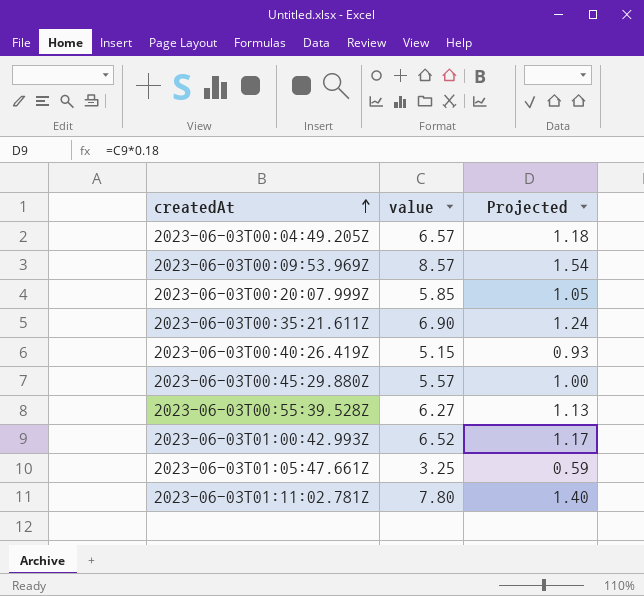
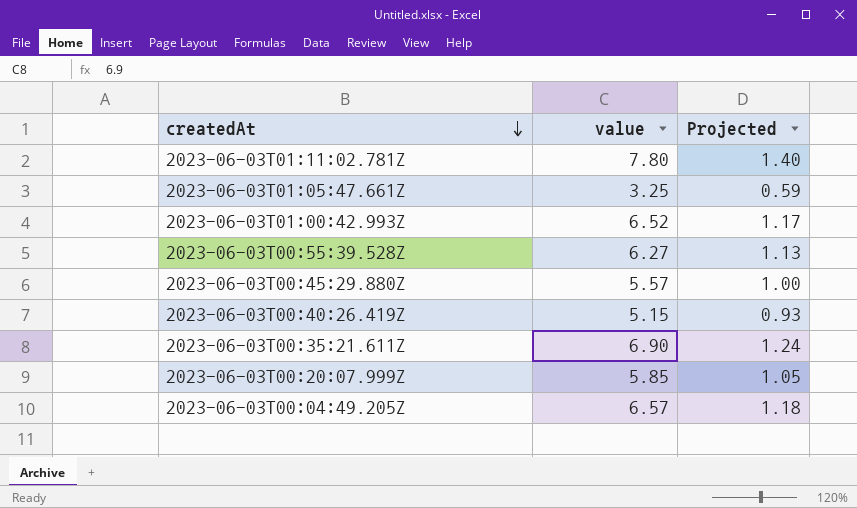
row order: createdAt ascending -> createdAt descending
row 2023-06-03T00:09:53.969Z: 8.57 | 1.54 -> none

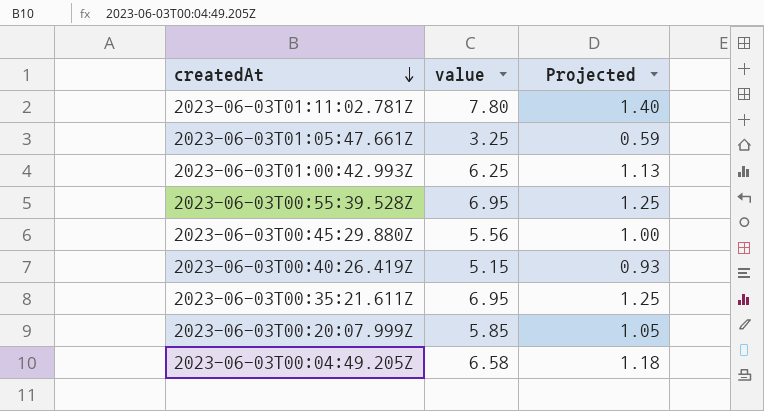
2023-06-03T01:00:42.993Z | value: 6.52 -> 6.25
2023-06-03T01:00:42.993Z | Projected: 1.17 -> 1.13
2023-06-03T00:55:39.528Z | value: 6.27 -> 6.95
2023-06-03T00:55:39.528Z | Projected: 1.13 -> 1.25
2023-06-03T00:45:29.880Z | value: 5.57 -> 5.56
2023-06-03T00:35:21.611Z | value: 6.90 -> 6.95
2023-06-03T00:35:21.611Z | Projected: 1.24 -> 1.25
2023-06-03T00:04:49.205Z | value: 6.57 -> 6.58

